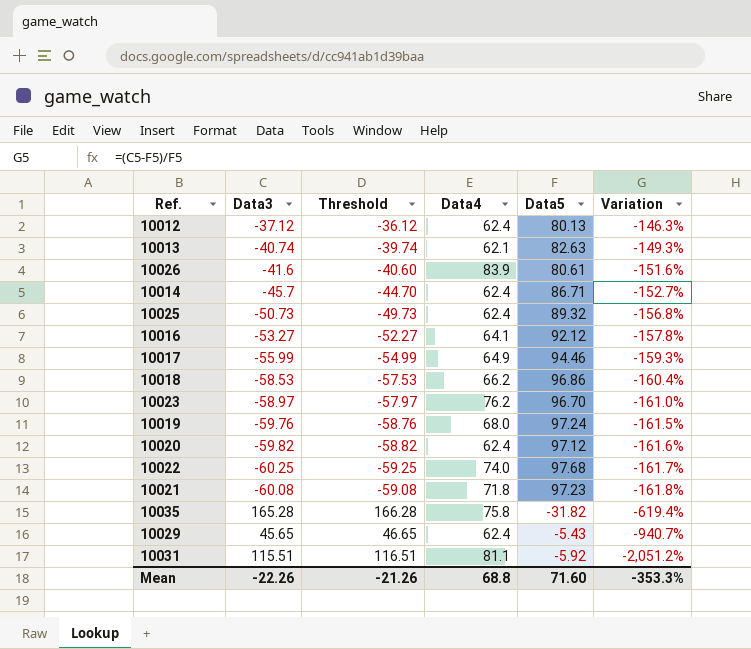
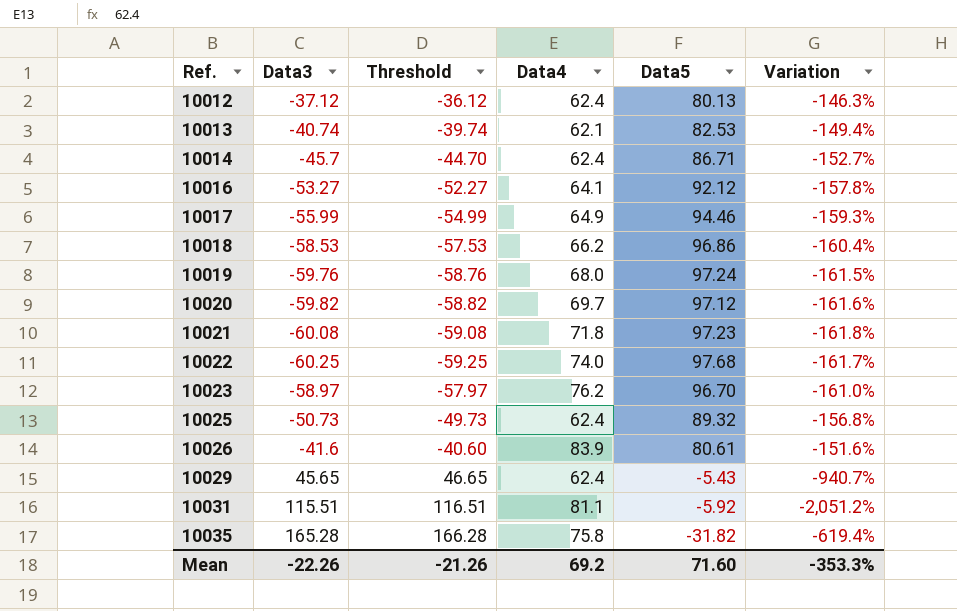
row order: Variation descending -> Ref. ascending
10013 | Data5: 82.63 -> 82.53
10013 | Variation: -149.3% -> -149.4%
10020 | Data4: 62.4 -> 69.7
Mean | Data4: 68.8 -> 69.2

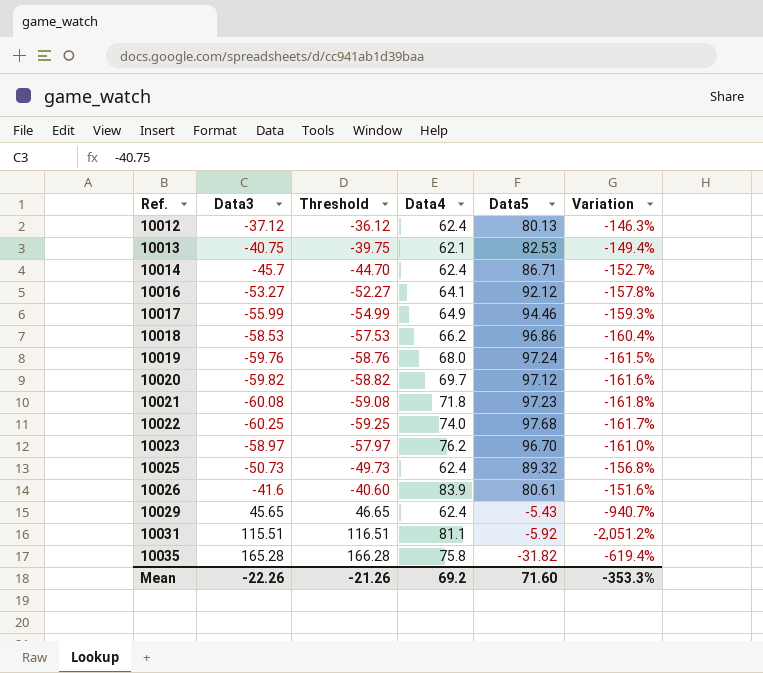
10013 | Data3: -40.74 -> -40.75
10013 | Threshold: -39.74 -> -39.75

